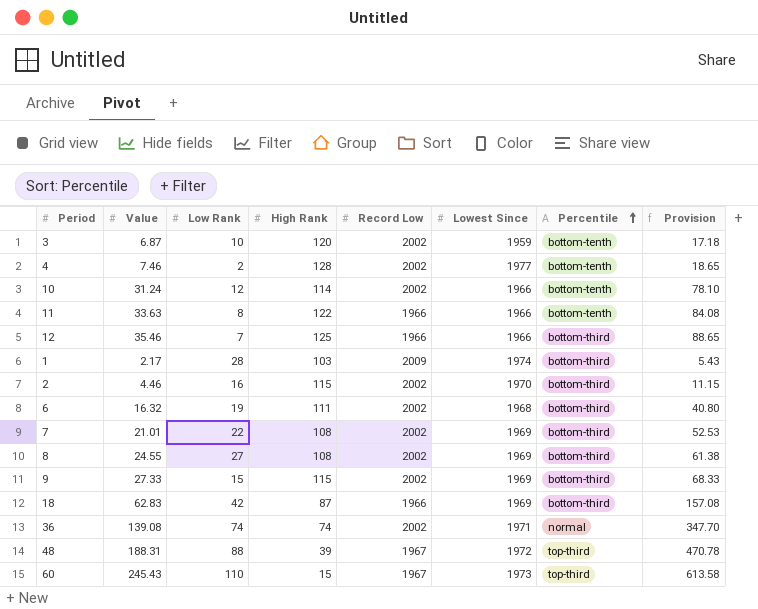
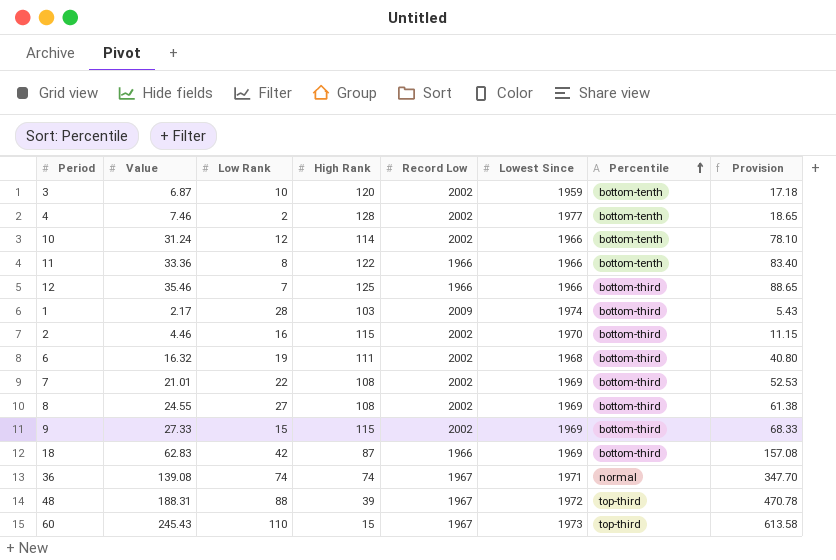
11 | Value: 33.63 -> 33.36
11 | Provision: 84.08 -> 83.40
36 | Record Low: 2002 -> 1967

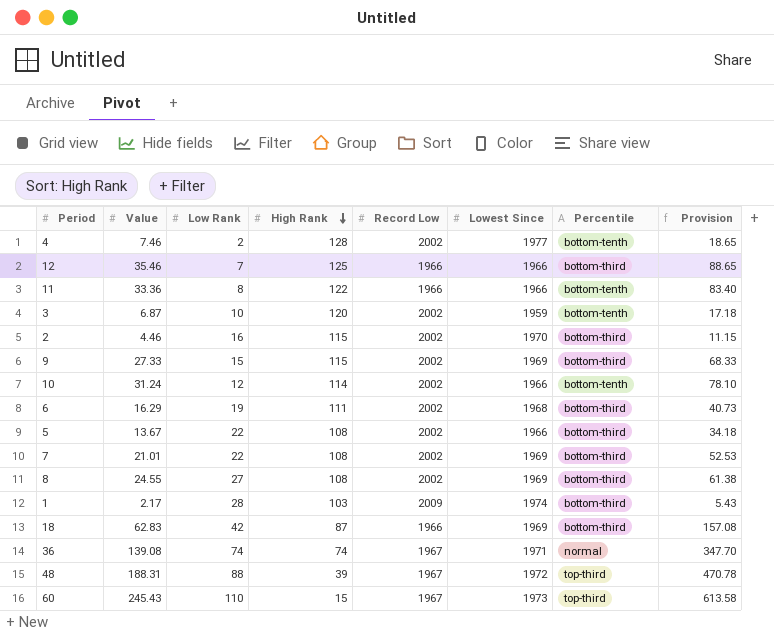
row order: Percentile ascending -> High Rank descending
6 | Value: 16.32 -> 16.29
6 | Provision: 40.80 -> 40.73
row 5: none -> 13.67 | 22 | 108 | 2002 | 1966 | bottom-third | 34.18

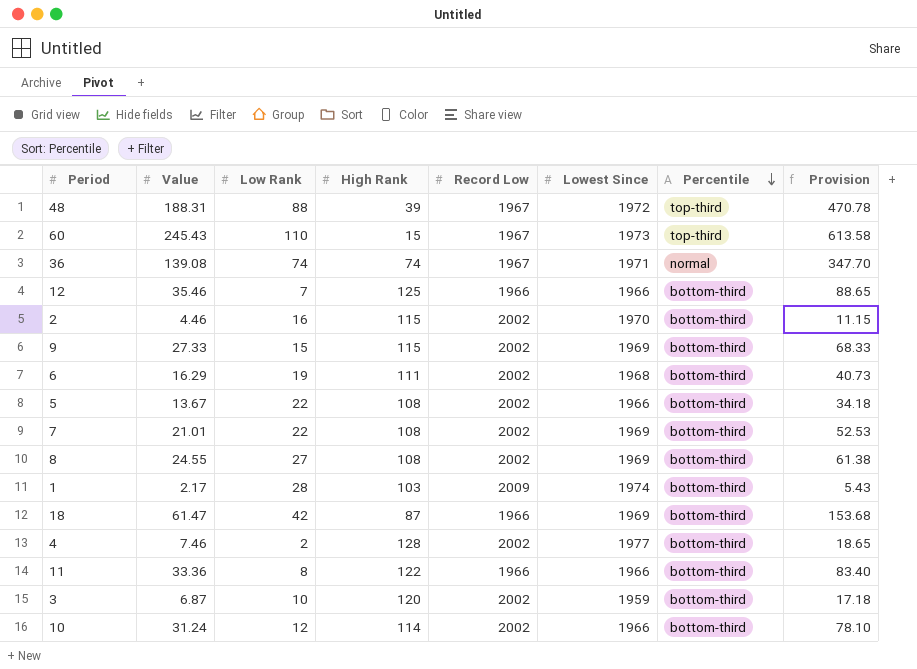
row order: High Rank descending -> Percentile descending
18 | Value: 62.83 -> 61.47
18 | Provision: 157.08 -> 153.68
4 | Percentile: bottom-tenth -> bottom-third
11 | Percentile: bottom-tenth -> bottom-third
3 | Percentile: bottom-tenth -> bottom-third
10 | Percentile: bottom-tenth -> bottom-third

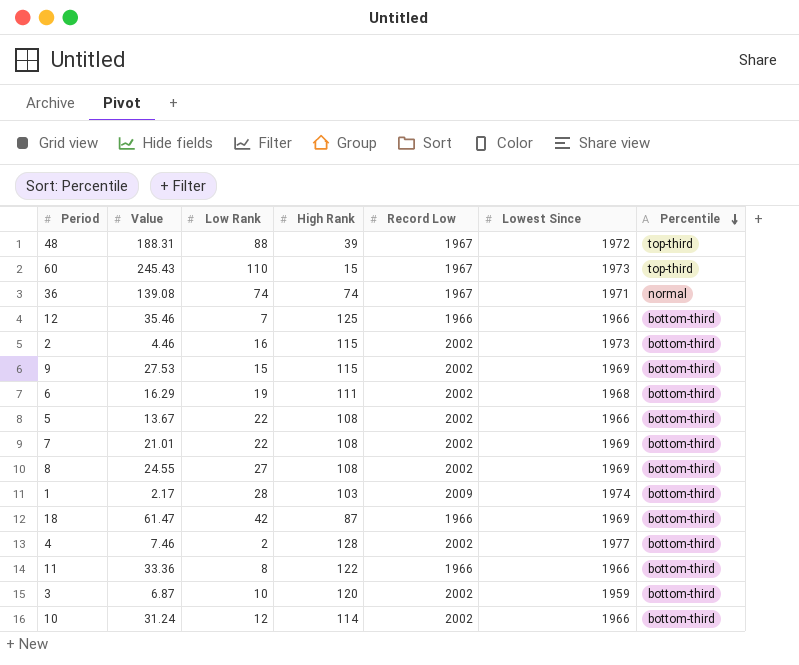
column Provision | formula: [Value] * 2.5 -> none
2 | Lowest Since: 1970 -> 1973
9 | Value: 27.33 -> 27.53

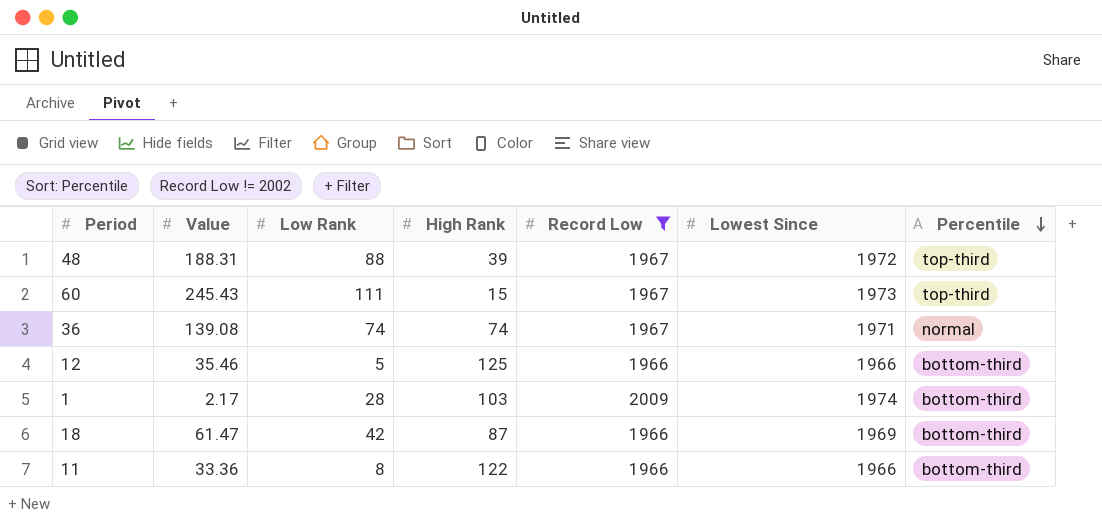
filter: none -> Record Low != 2002
60 | Low Rank: 110 -> 111
12 | Low Rank: 7 -> 5

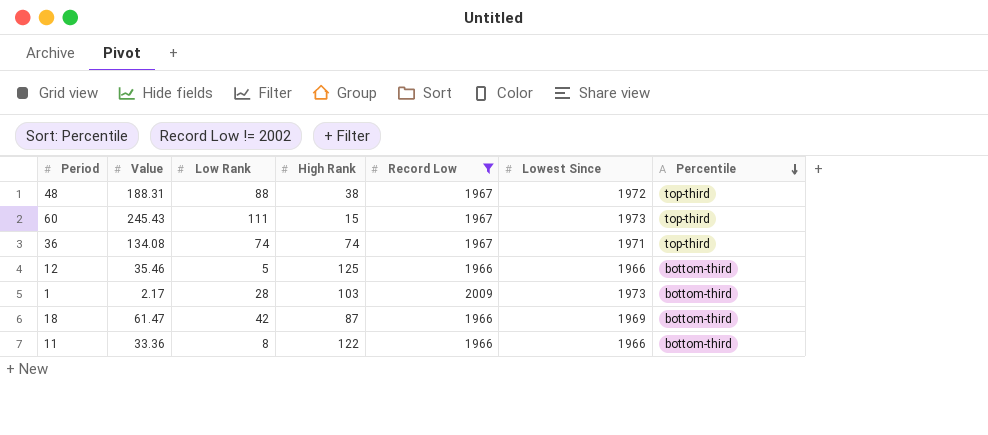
48 | High Rank: 39 -> 38
36 | Value: 139.08 -> 134.08
36 | Percentile: normal -> top-third
1 | Lowest Since: 1974 -> 1973

